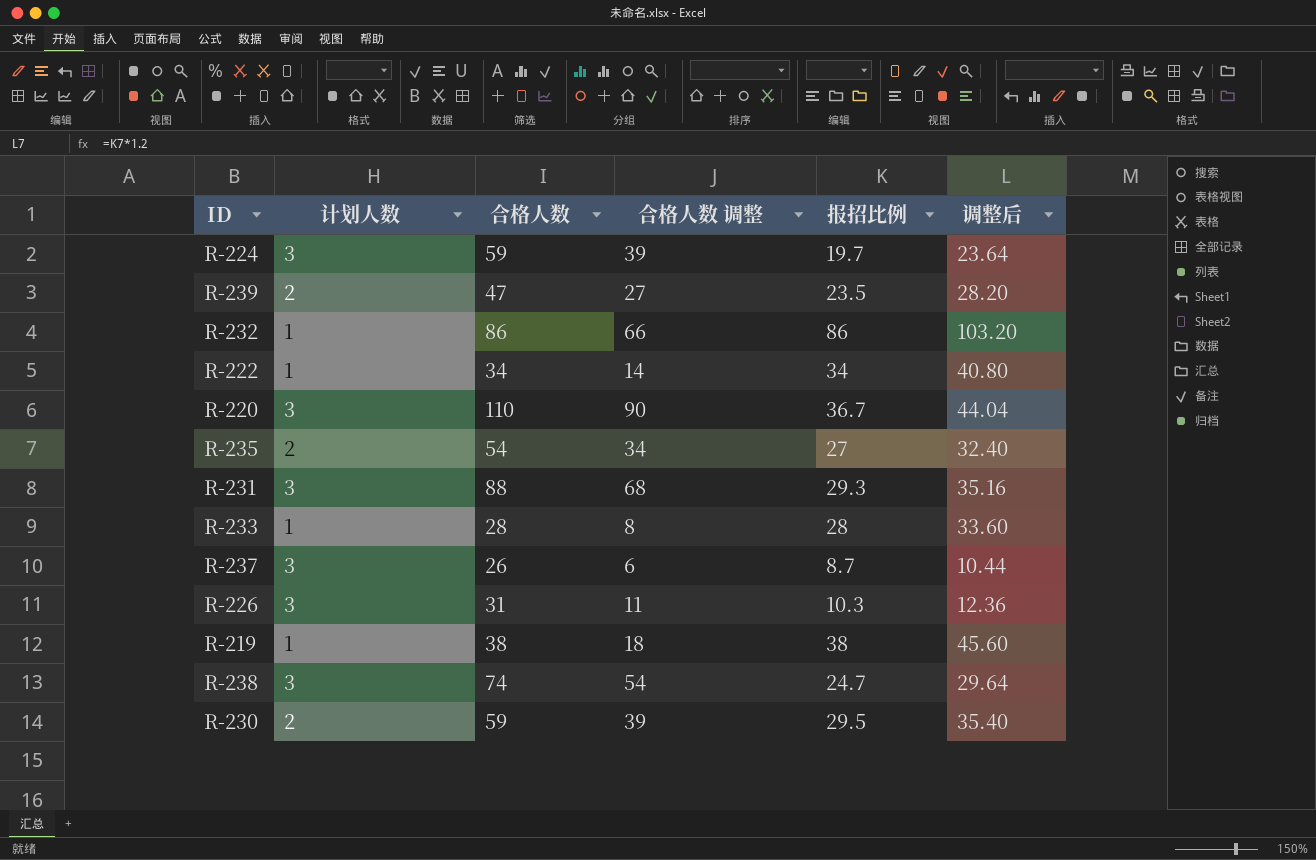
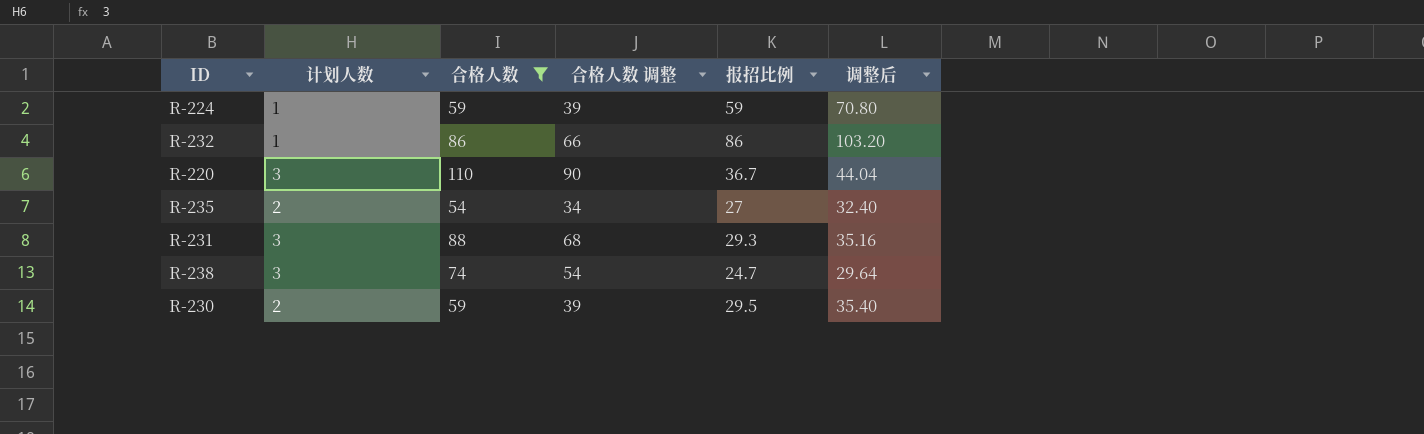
filter: none -> 合格人数 >= 54
R-224 | 计划人数: 3 -> 1
R-224 | 报招比例: 19.7 -> 59
R-224 | 调整后: 23.64 -> 70.80

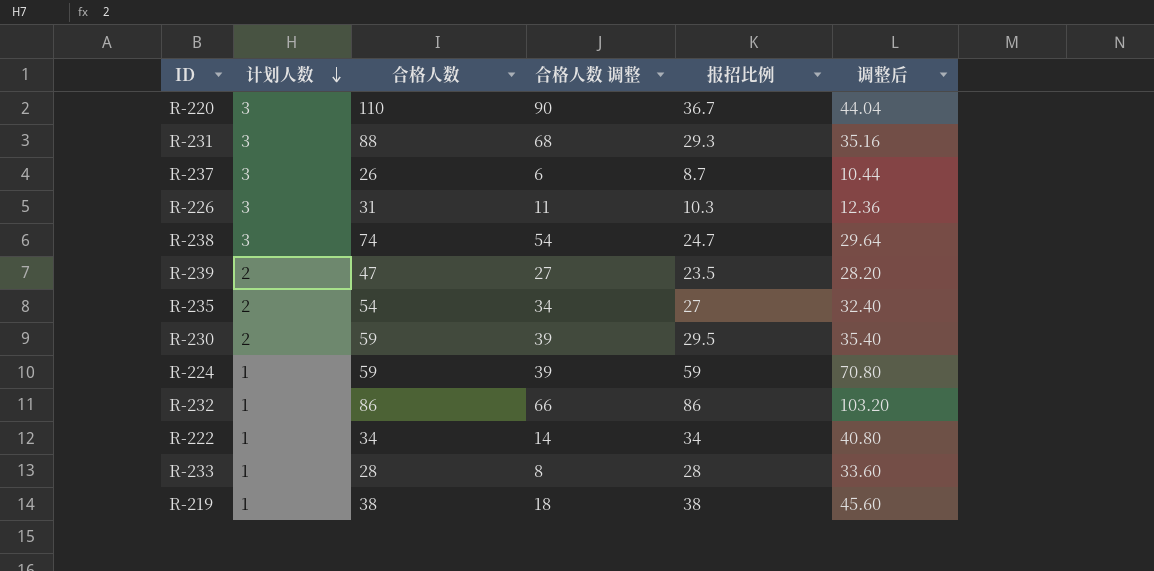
filter: 合格人数 >= 54 -> none
row order: none -> 计划人数 descending

